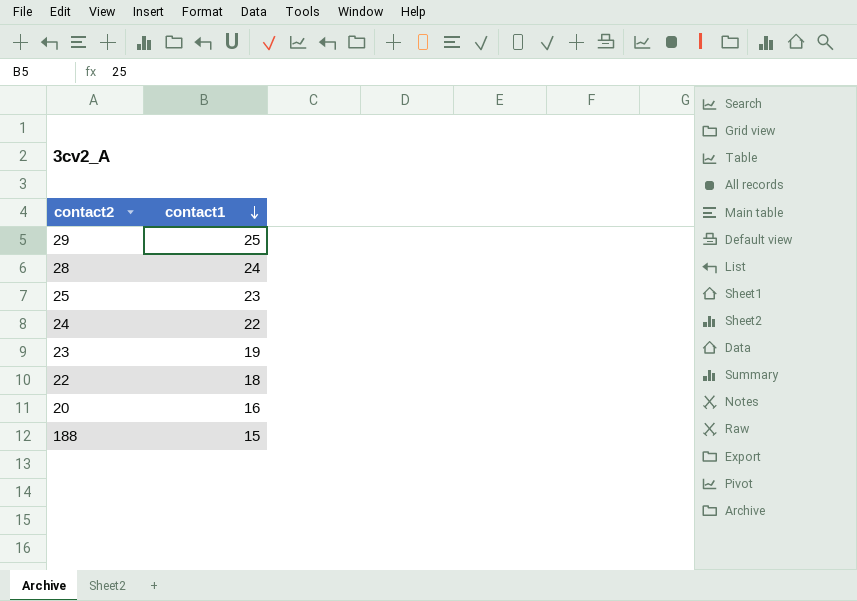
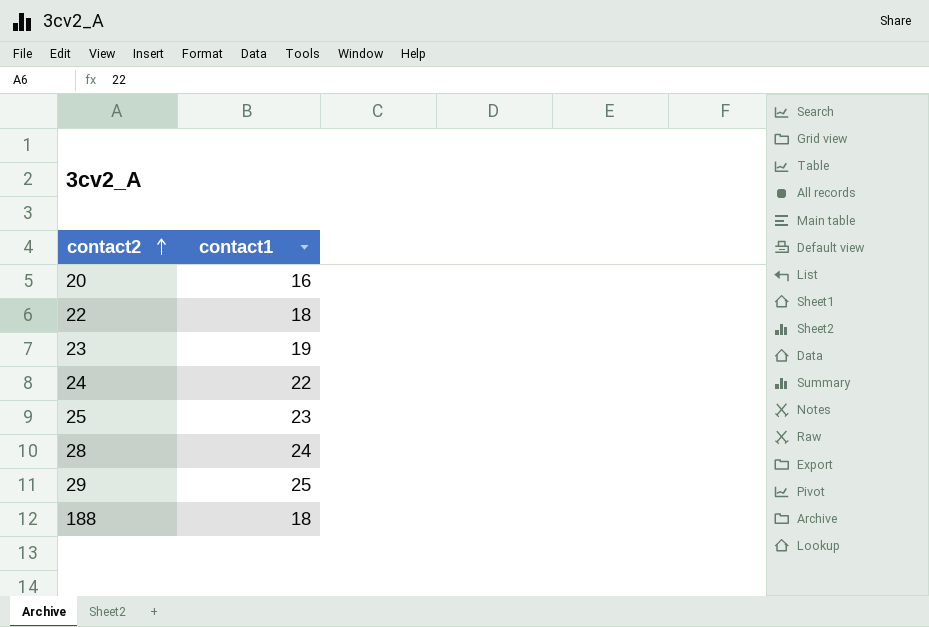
row order: contact1 descending -> contact2 ascending
188 | contact1: 15 -> 18

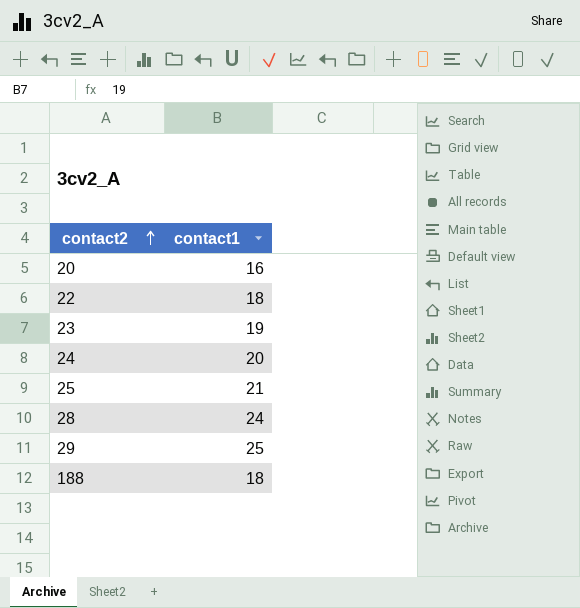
24 | contact1: 22 -> 20
25 | contact1: 23 -> 21

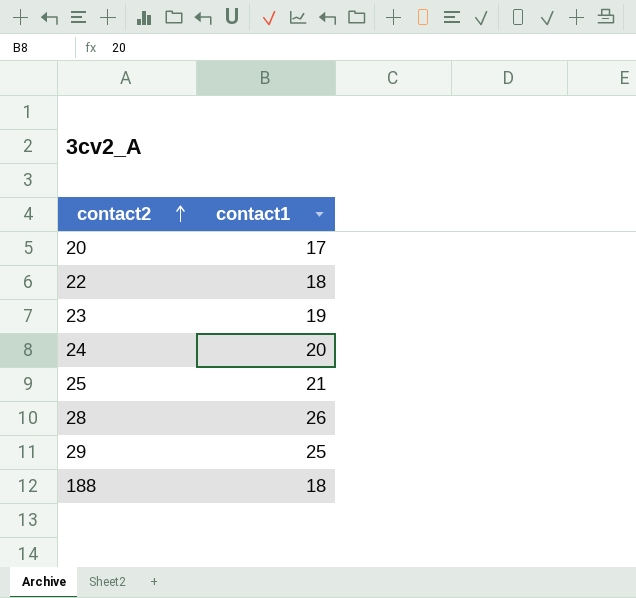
20 | contact1: 16 -> 17
28 | contact1: 24 -> 26

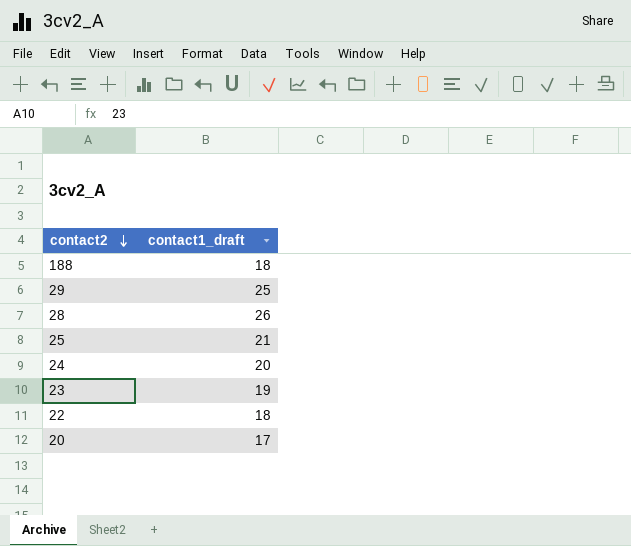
row order: contact2 ascending -> contact2 descending
column name: contact1 -> contact1_draft

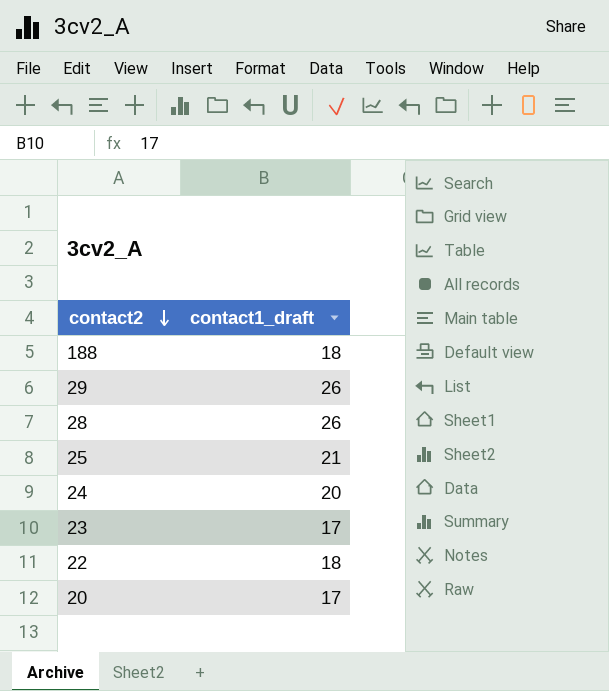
29 | contact1_draft: 25 -> 26
23 | contact1_draft: 19 -> 17

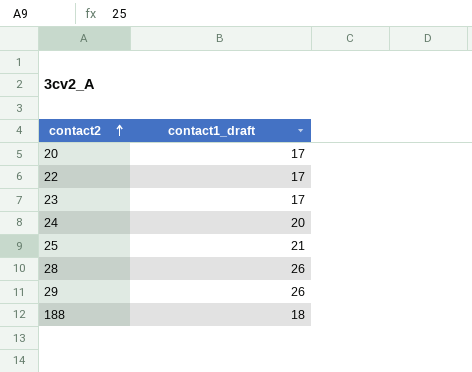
row order: contact2 descending -> contact2 ascending
22 | contact1_draft: 18 -> 17

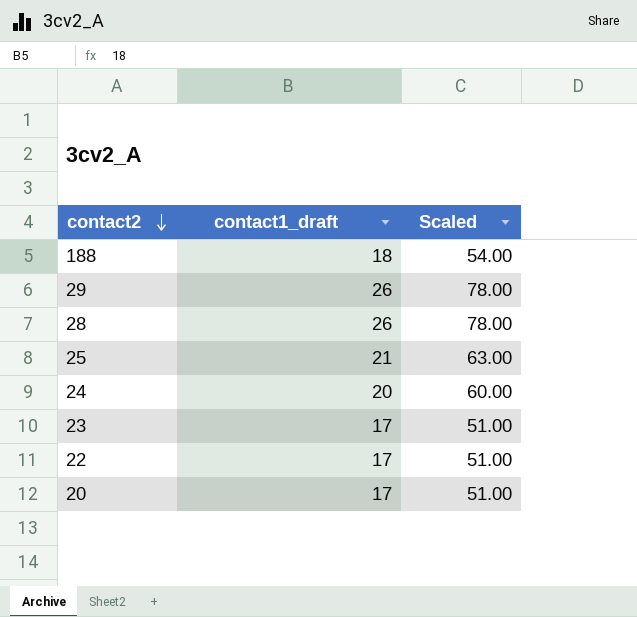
row order: contact2 ascending -> contact2 descending
column Scaled | formula: none -> [contact1_draft] * 3

